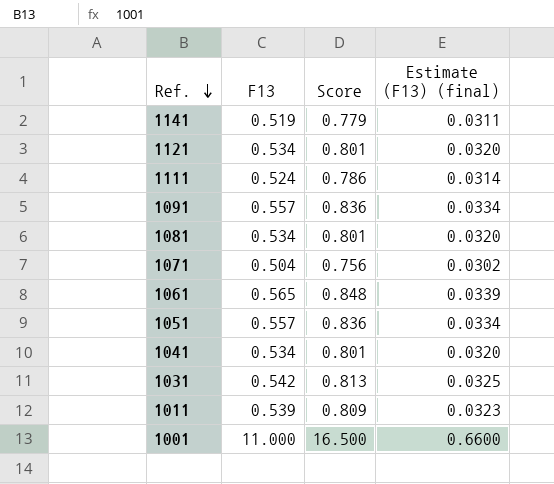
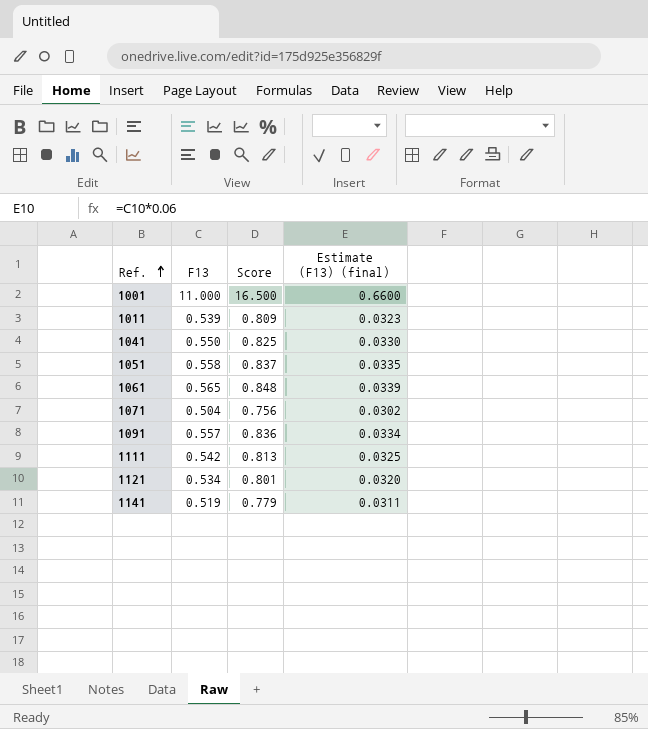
row order: Ref. descending -> Ref. ascending
row 1081: 0.534 | 0.801 | 0.0320 -> none
row 1031: 0.542 | 0.813 | 0.0325 -> none
1041 | F13: 0.534 -> 0.550
1041 | Score: 0.801 -> 0.825
1041 | Estimate (F13) (final): 0.0320 -> 0.0330
1051 | F13: 0.557 -> 0.558
1051 | Score: 0.836 -> 0.837
1051 | Estimate (F13) (final): 0.0334 -> 0.0335
1111 | F13: 0.524 -> 0.542
1111 | Score: 0.786 -> 0.813
1111 | Estimate (F13) (final): 0.0314 -> 0.0325

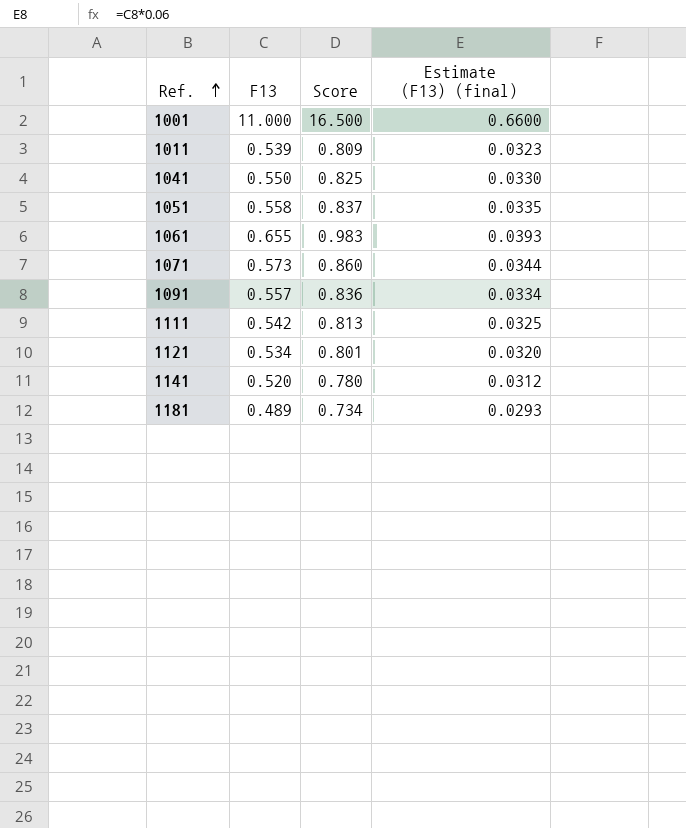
1061 | F13: 0.565 -> 0.655
1061 | Score: 0.848 -> 0.983
1061 | Estimate (F13) (final): 0.0339 -> 0.0393
1071 | F13: 0.504 -> 0.573
1071 | Score: 0.756 -> 0.860
1071 | Estimate (F13) (final): 0.0302 -> 0.0344
1141 | F13: 0.519 -> 0.520
1141 | Score: 0.779 -> 0.780
1141 | Estimate (F13) (final): 0.0311 -> 0.0312
row 1181: none -> 0.489 | 0.734 | 0.0293

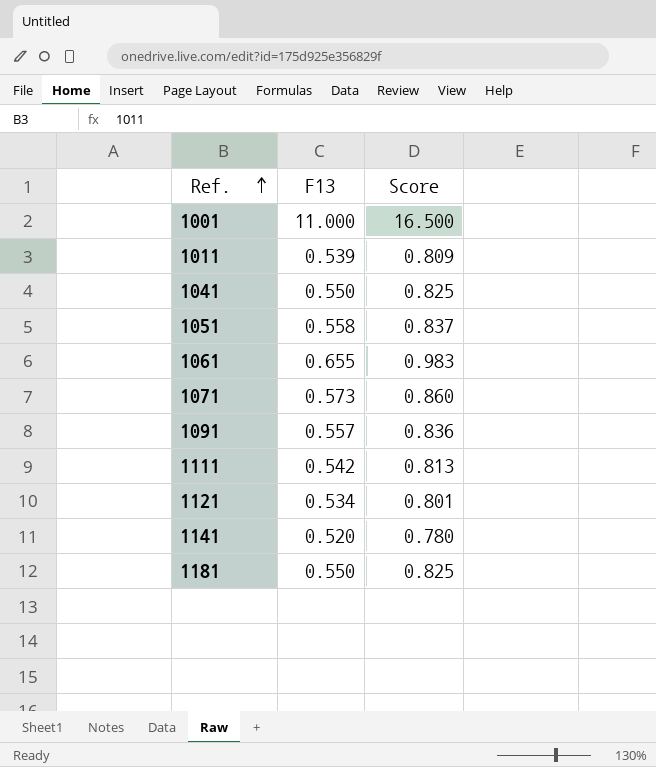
column Estimate (F13) (final) | formula: [F13] * 0.06 -> none
1181 | F13: 0.489 -> 0.550
1181 | Score: 0.734 -> 0.825

